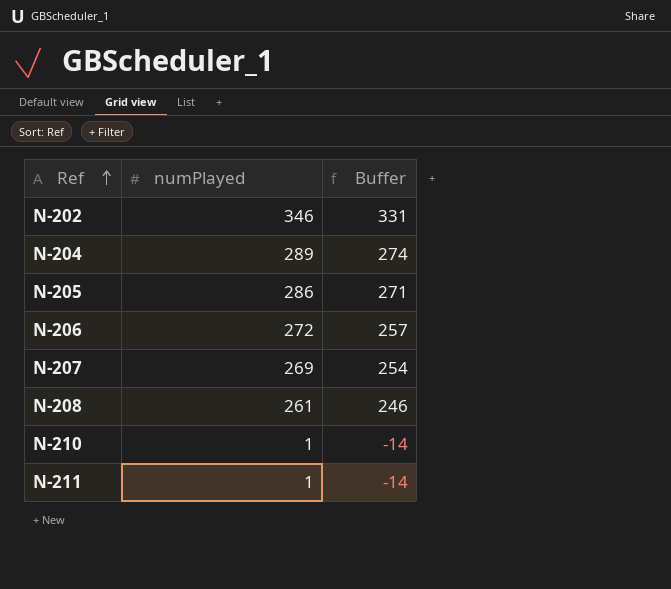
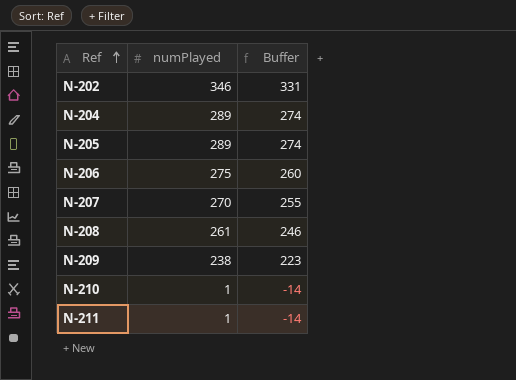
N-205 | numPlayed: 286 -> 289
N-205 | Buffer: 271 -> 274
N-206 | numPlayed: 272 -> 275
N-206 | Buffer: 257 -> 260
N-207 | numPlayed: 269 -> 270
N-207 | Buffer: 254 -> 255
row N-209: none -> 238 | 223

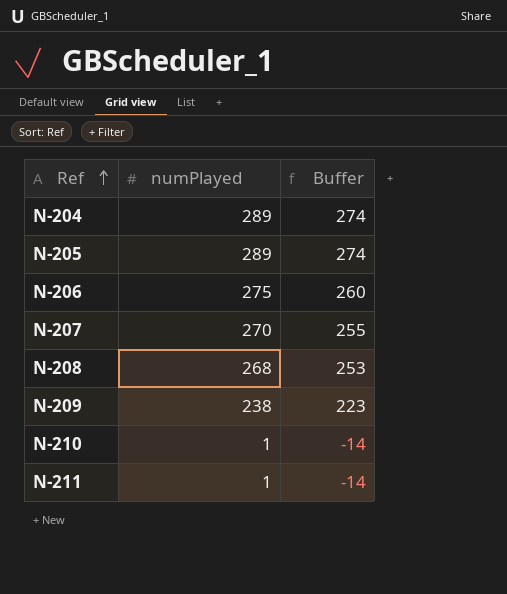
row N-202: 346 | 331 -> none
N-208 | numPlayed: 261 -> 268
N-208 | Buffer: 246 -> 253

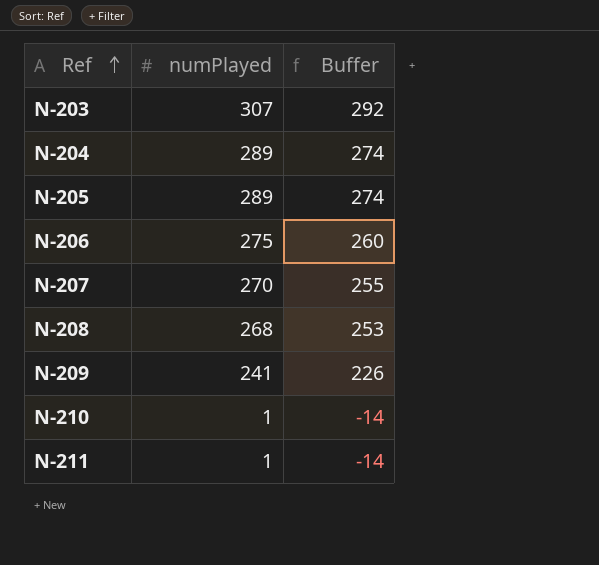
row N-203: none -> 307 | 292
N-209 | numPlayed: 238 -> 241
N-209 | Buffer: 223 -> 226

